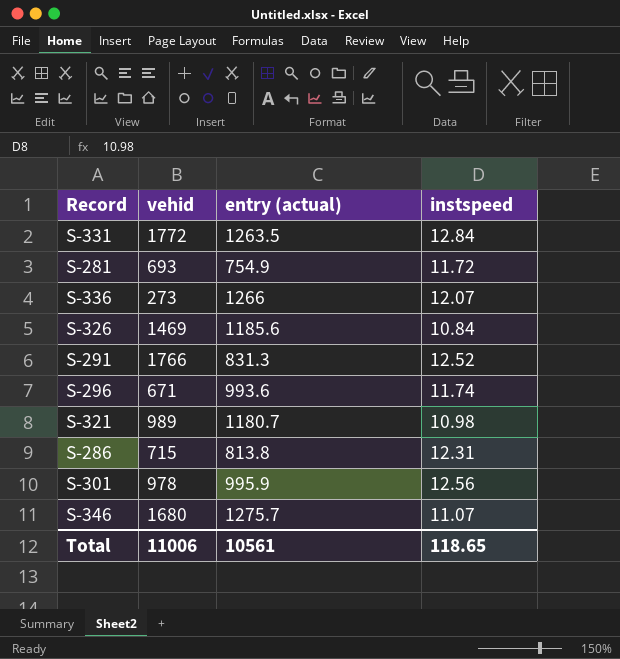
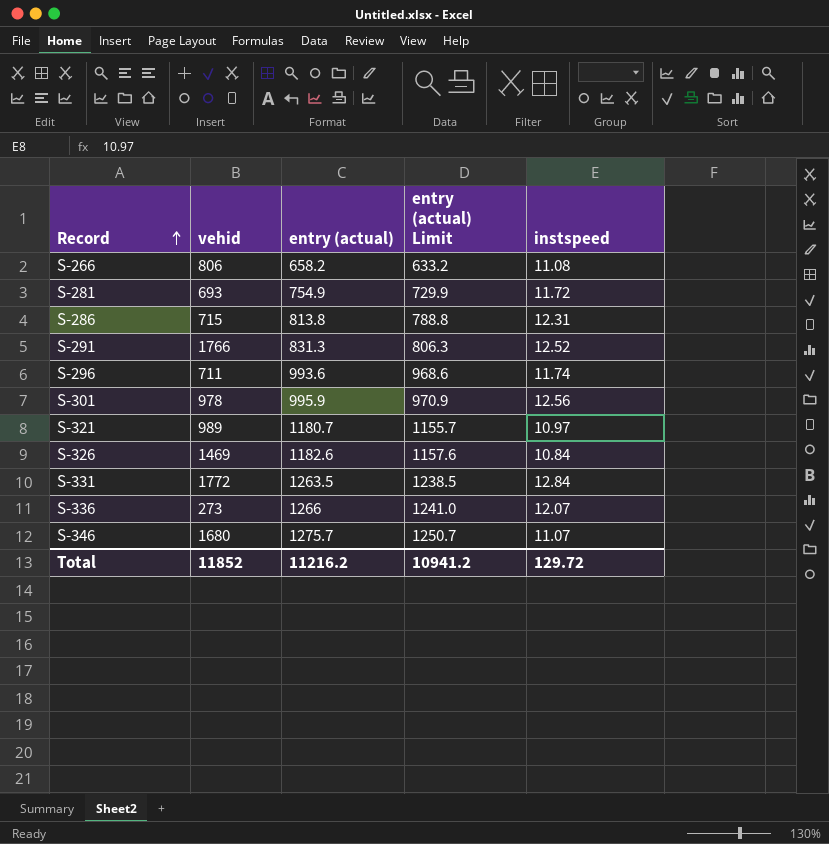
row order: none -> Record ascending
column entry (actual) Limit | formula: none -> [entry (actual)] - 25
row S-266: none -> 806 | 658.2 | 633.2 | 11.08
S-296 | vehid: 671 -> 711
S-321 | instspeed: 10.98 -> 10.97
S-326 | entry (actual): 1185.6 -> 1182.6
Total | vehid: 11006 -> 11852
Total | entry (actual): 10561 -> 11216.2
Total | instspeed: 118.65 -> 129.72

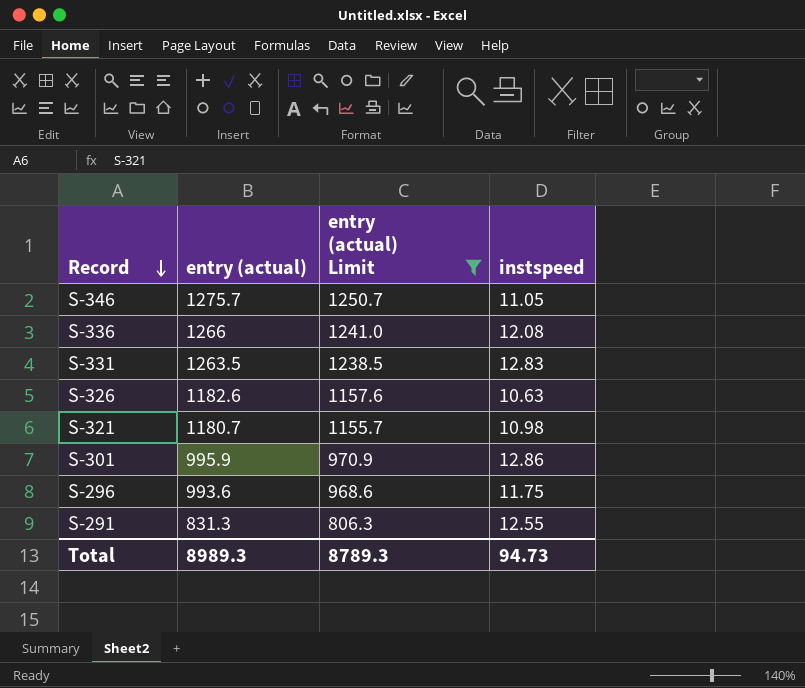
filter: none -> entry (actual) Limit >= 806.3
row order: Record ascending -> Record descending
column vehid | position: 2 -> none
S-346 | instspeed: 11.07 -> 11.05
S-336 | instspeed: 12.07 -> 12.08
S-331 | instspeed: 12.84 -> 12.83
S-326 | instspeed: 10.84 -> 10.63
S-321 | instspeed: 10.97 -> 10.98
S-301 | instspeed: 12.56 -> 12.86
S-296 | instspeed: 11.74 -> 11.75
S-291 | instspeed: 12.52 -> 12.55
Total | entry (actual): 11216.2 -> 8989.3
Total | entry (actual) Limit: 10941.2 -> 8789.3
Total | instspeed: 129.72 -> 94.73

